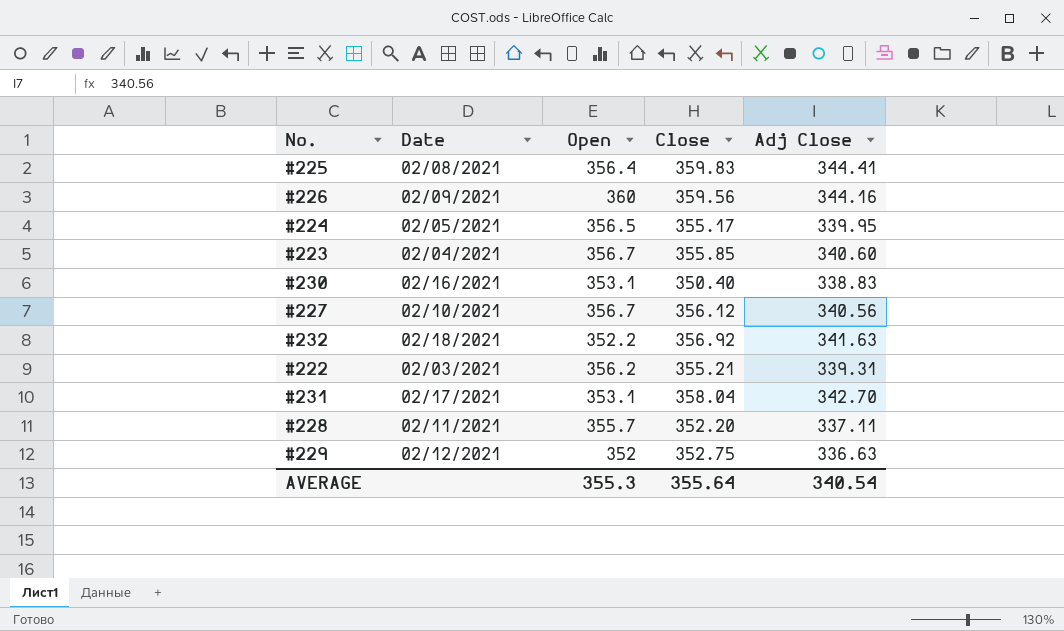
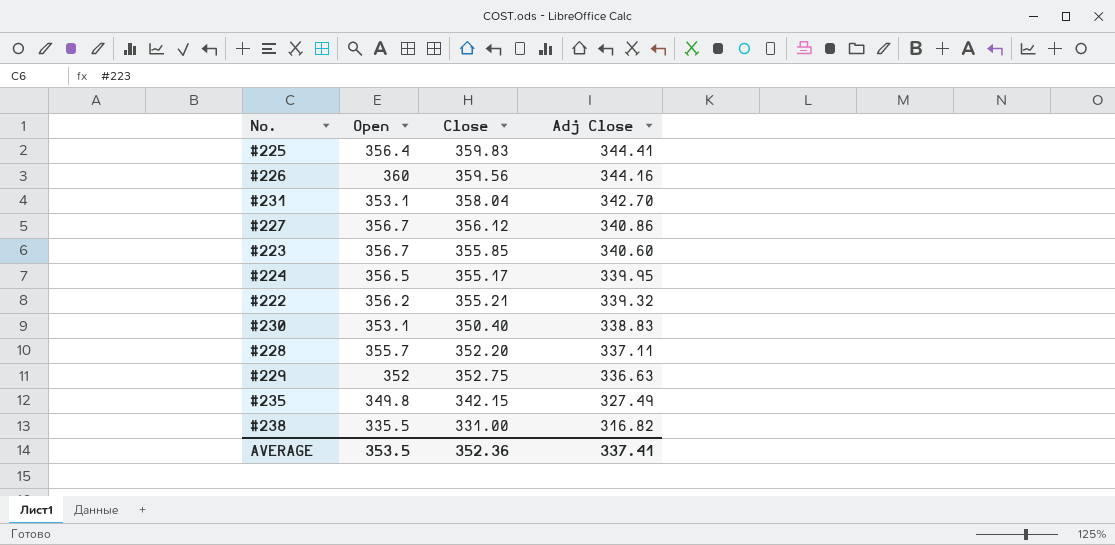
row order: none -> Adj Close descending
column Date | position: 2 -> none
row #232: 02/18/2021 | 352.2 | 356.92 | 341.63 -> none
#227 | Adj Close: 340.56 -> 340.86
#222 | Adj Close: 339.31 -> 339.32
row #235: none -> 349.8 | 342.15 | 327.49
row #238: none -> 335.5 | 331.00 | 316.82
AVERAGE | Open: 355.3 -> 353.5
AVERAGE | Close: 355.64 -> 352.36
AVERAGE | Adj Close: 340.54 -> 337.41

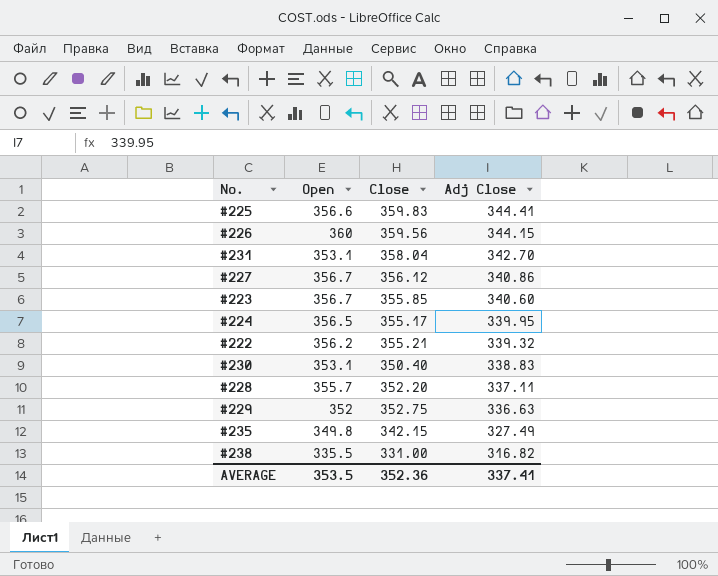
#225 | Open: 356.4 -> 356.6
#226 | Adj Close: 344.16 -> 344.15

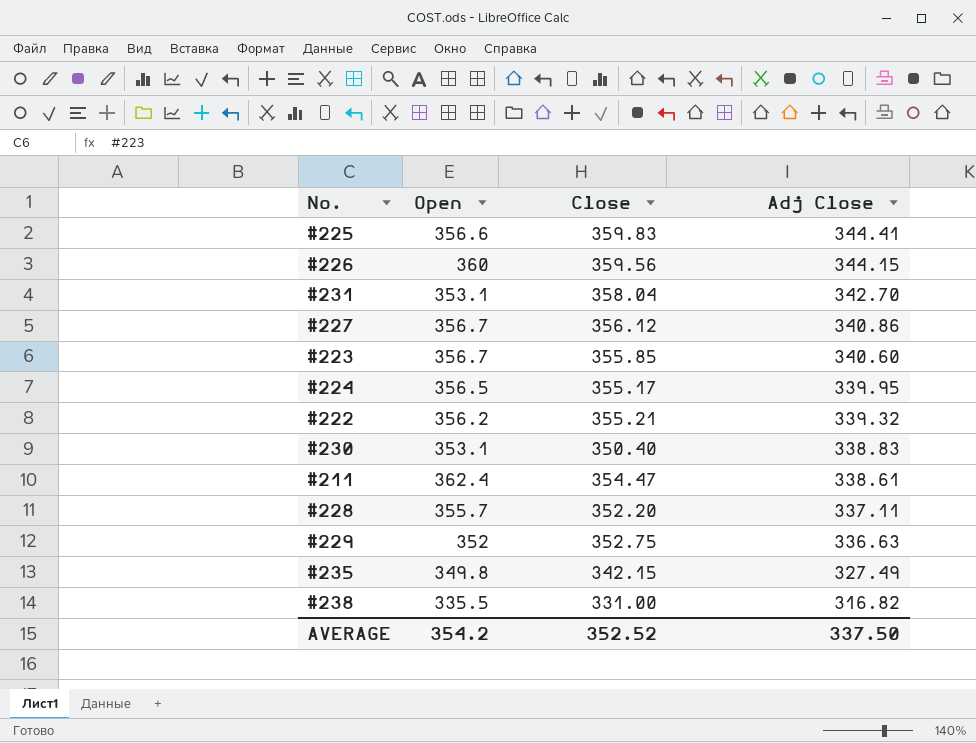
row #211: none -> 362.4 | 354.47 | 338.61
AVERAGE | Open: 353.5 -> 354.2
AVERAGE | Close: 352.36 -> 352.52
AVERAGE | Adj Close: 337.41 -> 337.50

